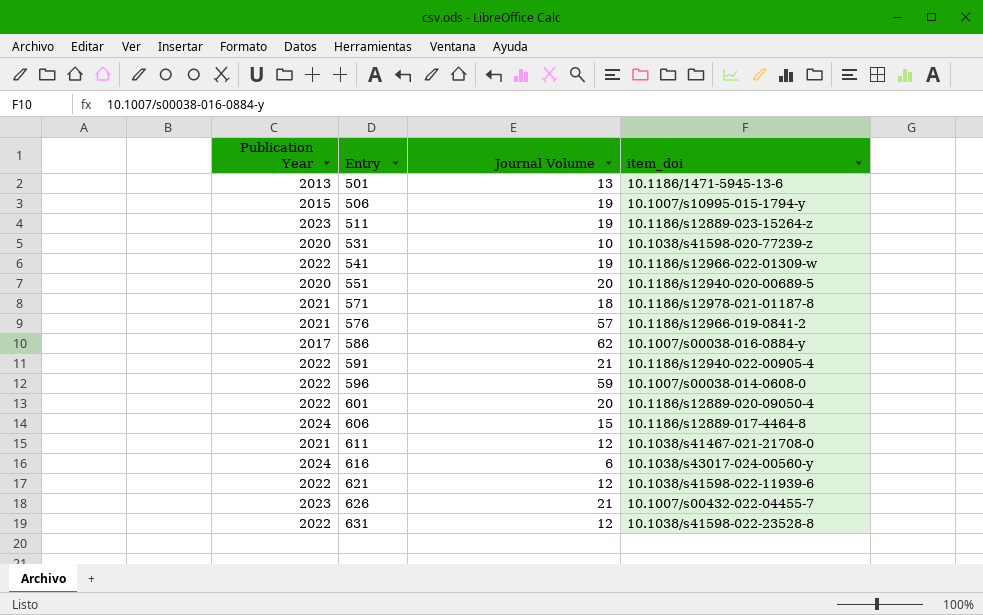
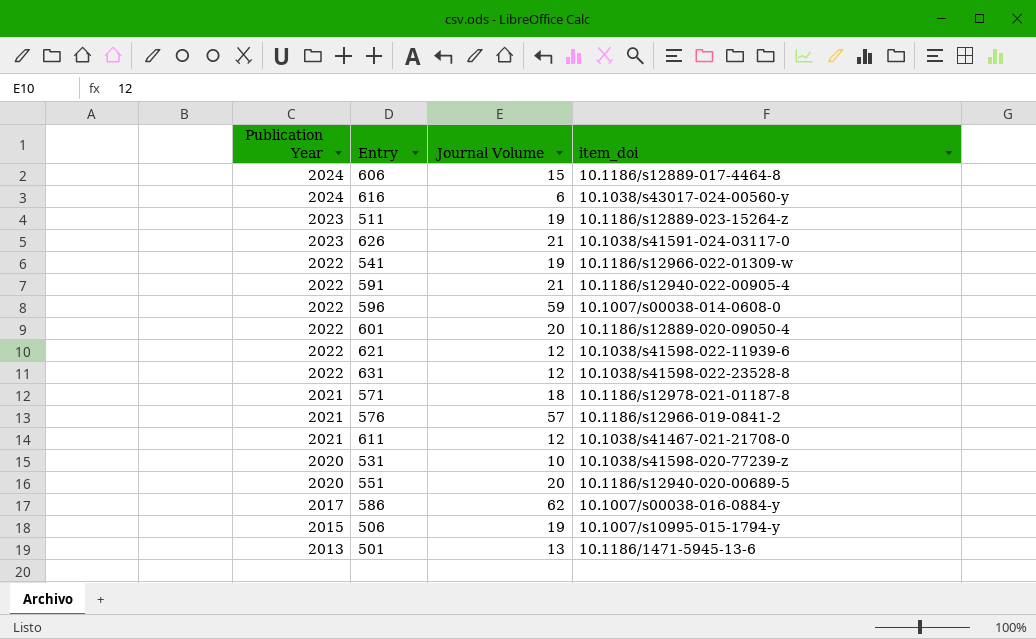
row order: Entry ascending -> Publication Year descending
626 | item_doi: 10.1007/s00432-022-04455-7 -> 10.1038/s41591-024-03117-0

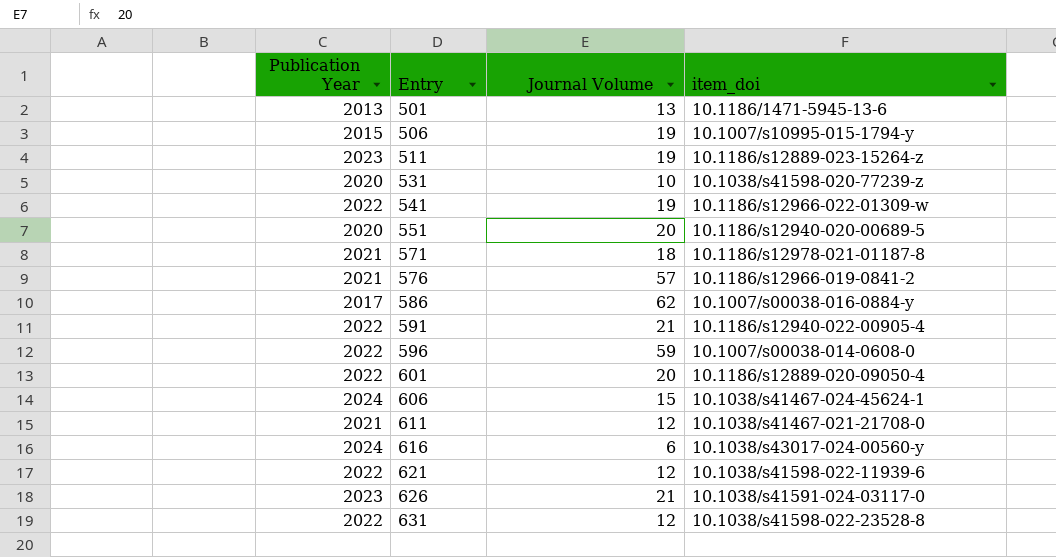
row order: Publication Year descending -> Entry ascending
606 | item_doi: 10.1186/s12889-017-4464-8 -> 10.1038/s41467-024-45624-1

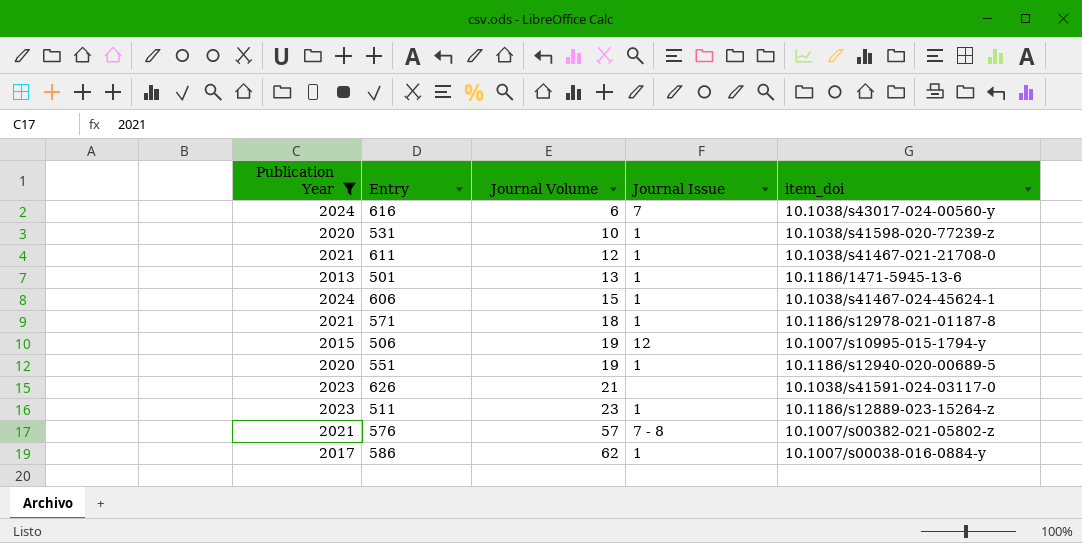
filter: none -> Publication Year != 2022
row order: Entry ascending -> Journal Volume ascending
column Journal Issue | position: none -> 4
551 | Journal Volume: 20 -> 19
511 | Journal Volume: 19 -> 23
576 | item_doi: 10.1186/s12966-019-0841-2 -> 10.1007/s00382-021-05802-z

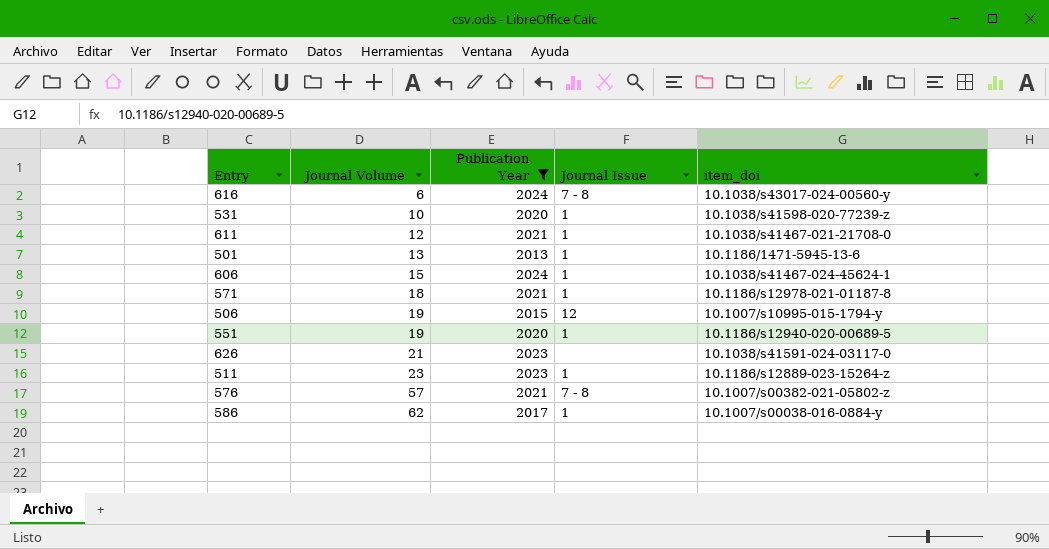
column Publication Year | position: 1 -> 3
616 | Journal Issue: 7 -> 7 - 8

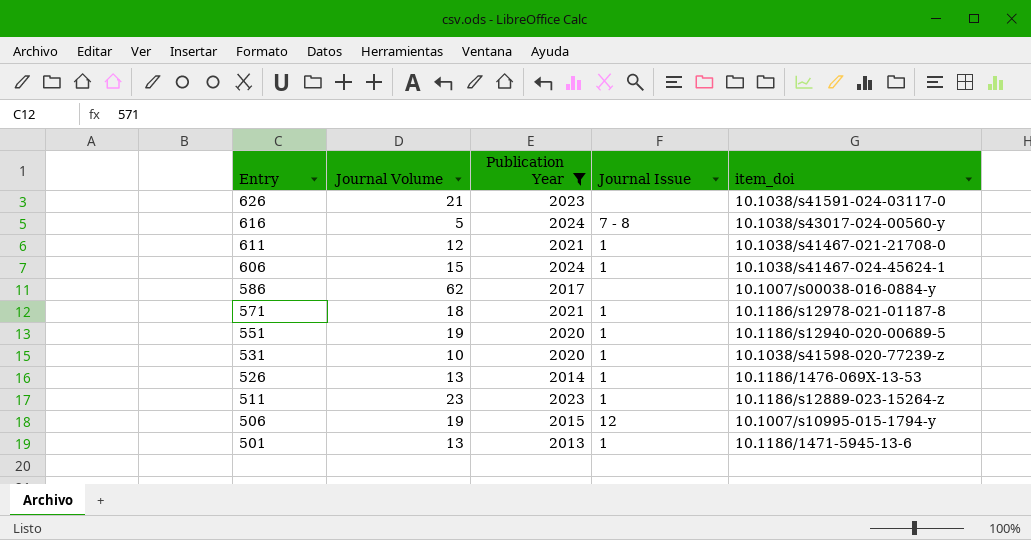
row order: Journal Volume ascending -> Entry descending
row 576: 57 | 2021 | 7 - 8 | 10.1007/s00382-021-05802-z -> none
616 | Journal Volume: 6 -> 5
586 | Journal Issue: 1 -> none
row 526: none -> 13 | 2014 | 1 | 10.1186/1476-069X-13-53

